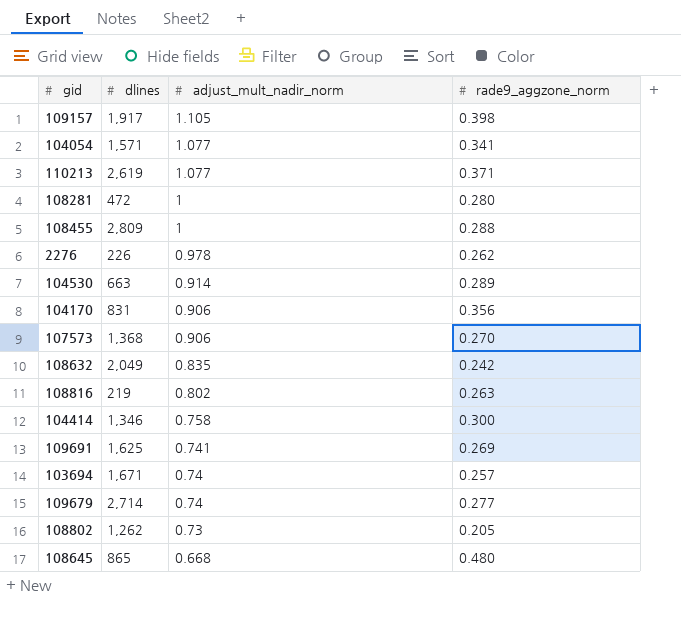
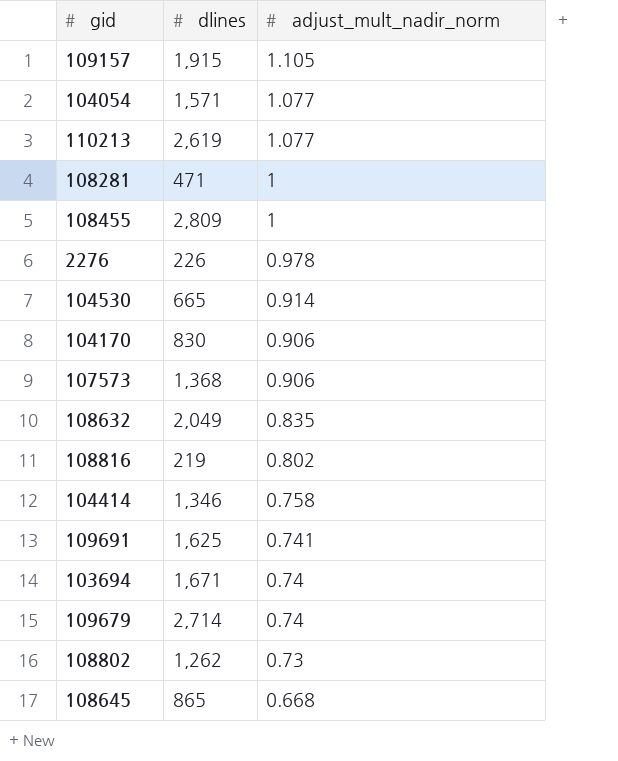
column rade9_aggzone_norm | position: 4 -> none
109157 | dlines: 1,917 -> 1,915
108281 | dlines: 472 -> 471
104530 | dlines: 663 -> 665
104170 | dlines: 831 -> 830

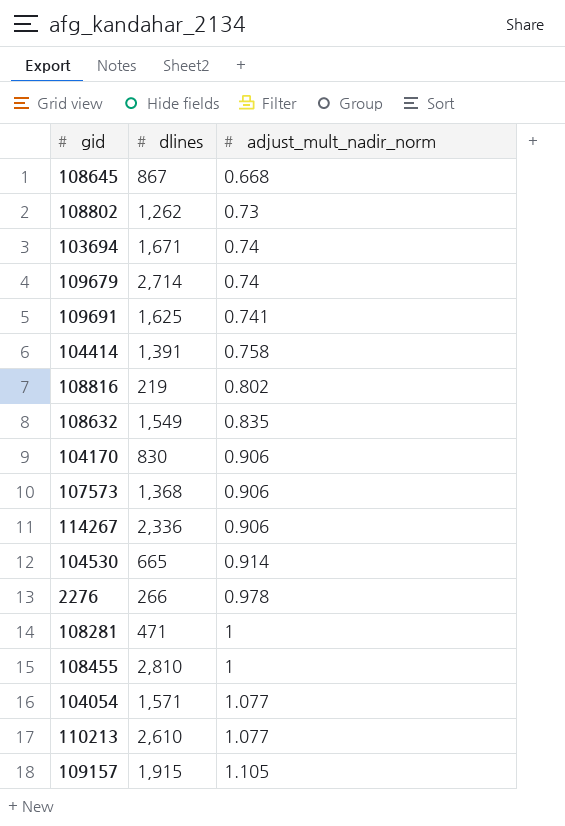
row order: adjust_mult_nadir_norm descending -> adjust_mult_nadir_norm ascending
108645 | dlines: 865 -> 867
104414 | dlines: 1,346 -> 1,391
108632 | dlines: 2,049 -> 1,549
row 114267: none -> 2,336 | 0.906
2276 | dlines: 226 -> 266
108455 | dlines: 2,809 -> 2,810
110213 | dlines: 2,619 -> 2,610

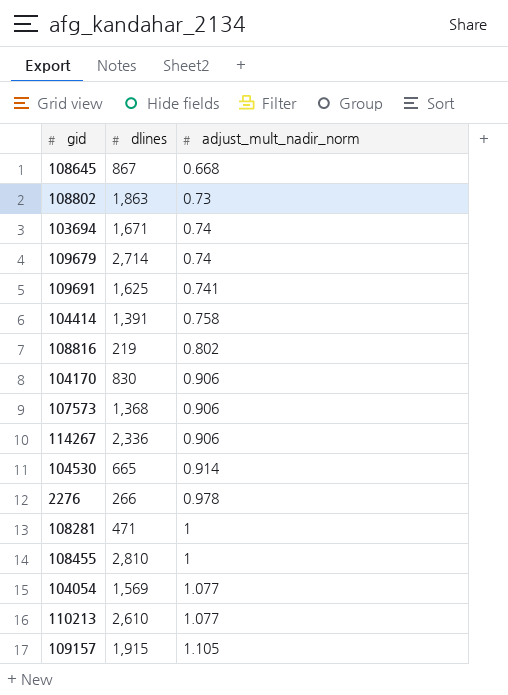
row 108632: 1,549 | 0.835 -> none
108802 | dlines: 1,262 -> 1,863
104054 | dlines: 1,571 -> 1,569

